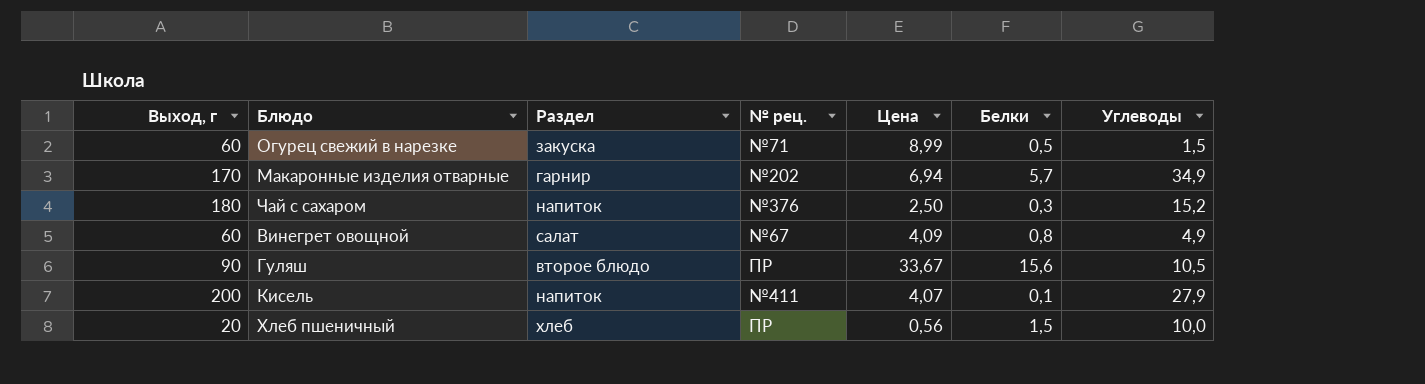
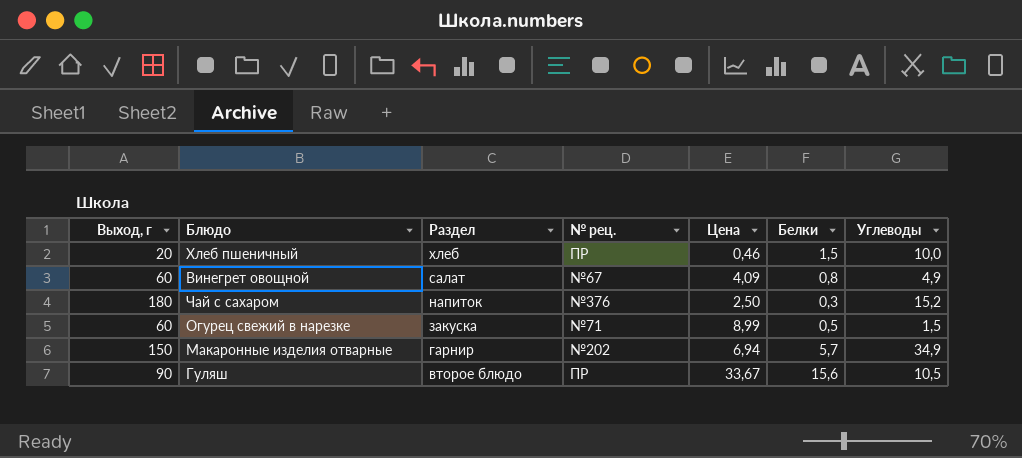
row order: none -> Раздел descending
row Кисель: 200 | напиток | №411 | 4,07 | 0,1 | 27,9 -> none
Хлеб пшеничный | Цена: 0,56 -> 0,46
Макаронные изделия отварные | Выход, г: 170 -> 150

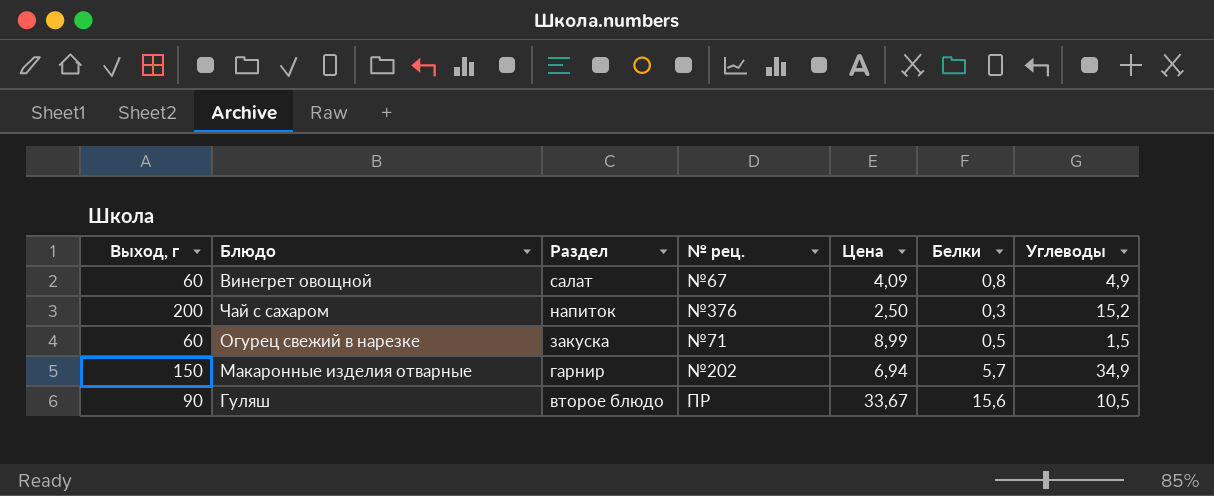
row Хлеб пшеничный: 20 | хлеб | ПР | 0,46 | 1,5 | 10,0 -> none
Чай с сахаром | Выход, г: 180 -> 200

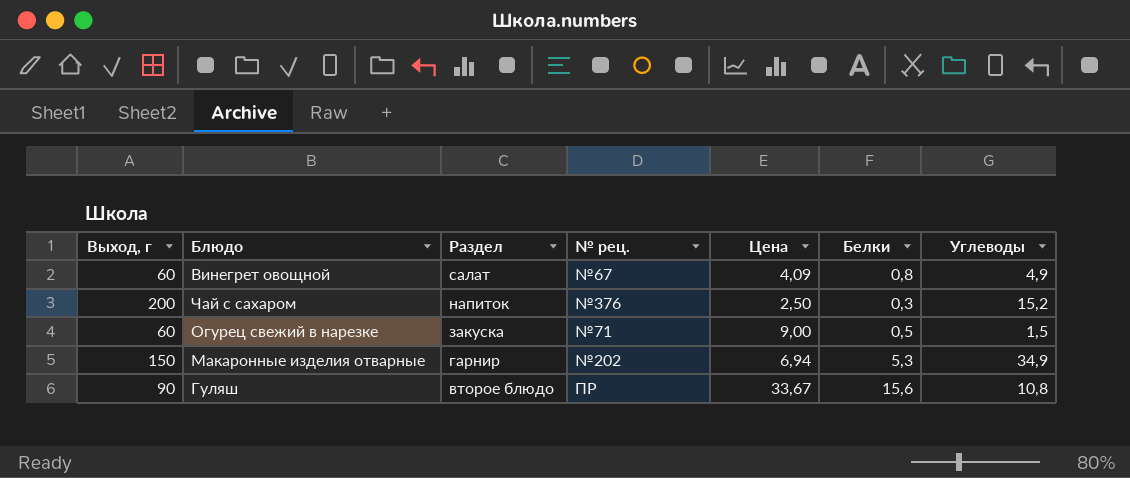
Огурец свежий в нарезке | Цена: 8,99 -> 9,00
Макаронные изделия отварные | Белки: 5,7 -> 5,3
Гуляш | Углеводы: 10,5 -> 10,8

